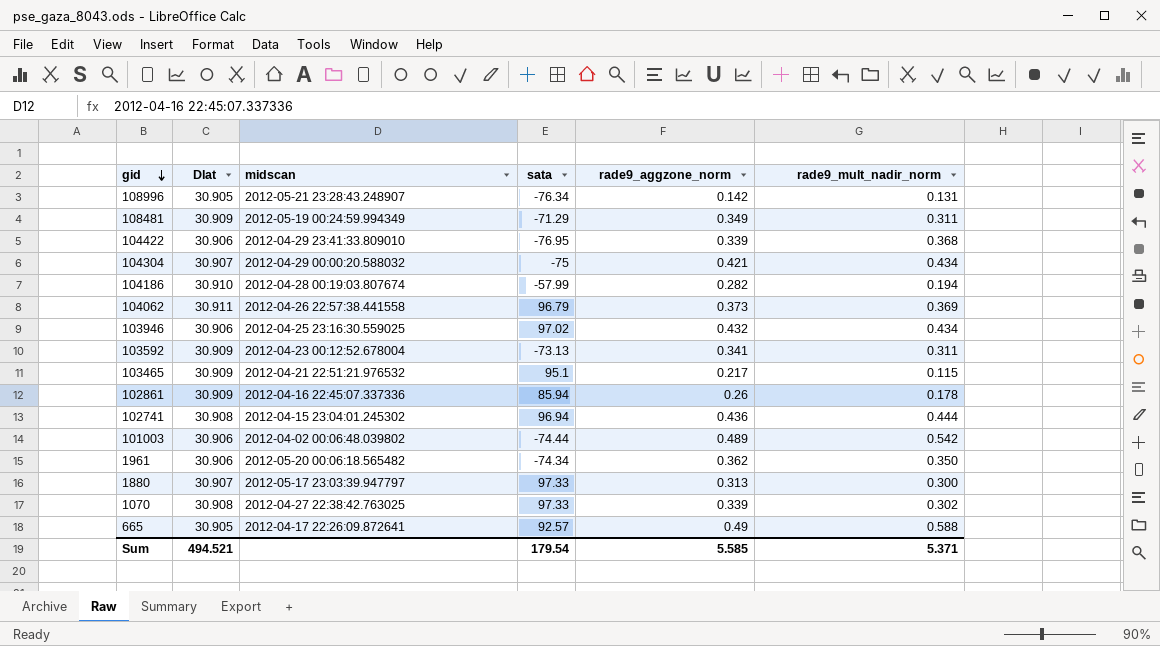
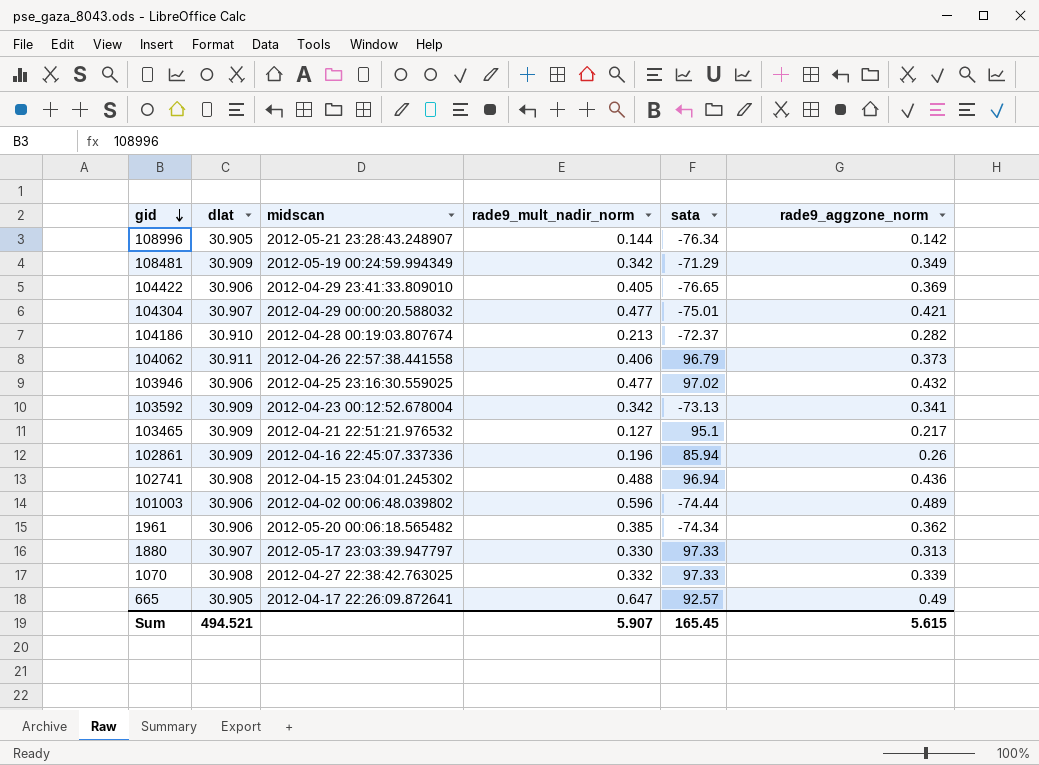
column name: Dlat -> dlat
column rade9_mult_nadir_norm | position: 6 -> 4
108996 | rade9_mult_nadir_norm: 0.131 -> 0.144
108481 | rade9_mult_nadir_norm: 0.311 -> 0.342
104422 | rade9_mult_nadir_norm: 0.368 -> 0.405
104422 | sata: -76.95 -> -76.65
104422 | rade9_aggzone_norm: 0.339 -> 0.369
104304 | rade9_mult_nadir_norm: 0.434 -> 0.477
104304 | sata: -75 -> -75.01
104186 | rade9_mult_nadir_norm: 0.194 -> 0.213
104186 | sata: -57.99 -> -72.37
104062 | rade9_mult_nadir_norm: 0.369 -> 0.406
103946 | rade9_mult_nadir_norm: 0.434 -> 0.477
103592 | rade9_mult_nadir_norm: 0.311 -> 0.342
103465 | rade9_mult_nadir_norm: 0.115 -> 0.127
102861 | rade9_mult_nadir_norm: 0.178 -> 0.196
102741 | rade9_mult_nadir_norm: 0.444 -> 0.488
101003 | rade9_mult_nadir_norm: 0.542 -> 0.596
1961 | rade9_mult_nadir_norm: 0.350 -> 0.385
1880 | rade9_mult_nadir_norm: 0.300 -> 0.330
1070 | rade9_mult_nadir_norm: 0.302 -> 0.332
665 | rade9_mult_nadir_norm: 0.588 -> 0.647
Sum | rade9_mult_nadir_norm: 5.371 -> 5.907
Sum | sata: 179.54 -> 165.45
Sum | rade9_aggzone_norm: 5.585 -> 5.615

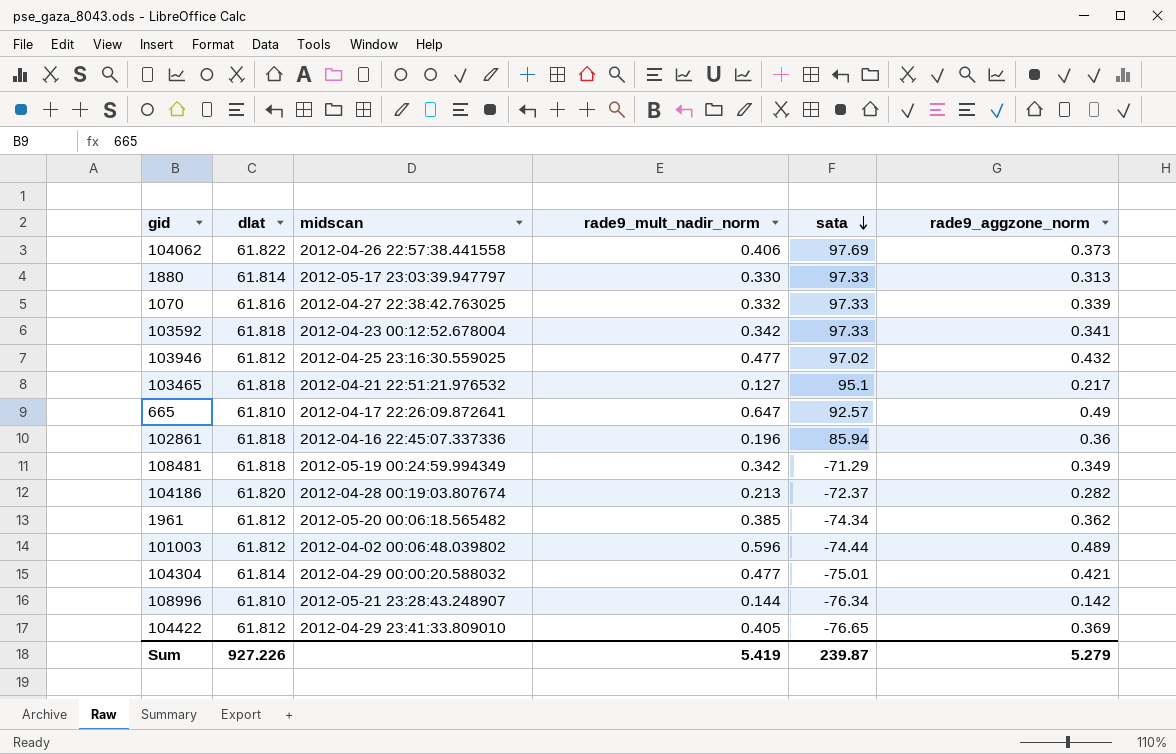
row order: gid descending -> sata descending
row 102741: 30.908 | 2012-04-15 23:04:01.245302 | 0.488 | 96.94 | 0.436 -> none
104062 | dlat: 30.911 -> 61.822
104062 | sata: 96.79 -> 97.69
1880 | dlat: 30.907 -> 61.814
1070 | dlat: 30.908 -> 61.816
103592 | dlat: 30.909 -> 61.818
103592 | sata: -73.13 -> 97.33
103946 | dlat: 30.906 -> 61.812
103465 | dlat: 30.909 -> 61.818
665 | dlat: 30.905 -> 61.810
102861 | dlat: 30.909 -> 61.818
102861 | rade9_aggzone_norm: 0.26 -> 0.36
108481 | dlat: 30.909 -> 61.818
104186 | dlat: 30.910 -> 61.820
1961 | dlat: 30.906 -> 61.812
101003 | dlat: 30.906 -> 61.812
104304 | dlat: 30.907 -> 61.814
108996 | dlat: 30.905 -> 61.810
104422 | dlat: 30.906 -> 61.812
Sum | dlat: 494.521 -> 927.226
Sum | rade9_mult_nadir_norm: 5.907 -> 5.419
Sum | sata: 165.45 -> 239.87
Sum | rade9_aggzone_norm: 5.615 -> 5.279

